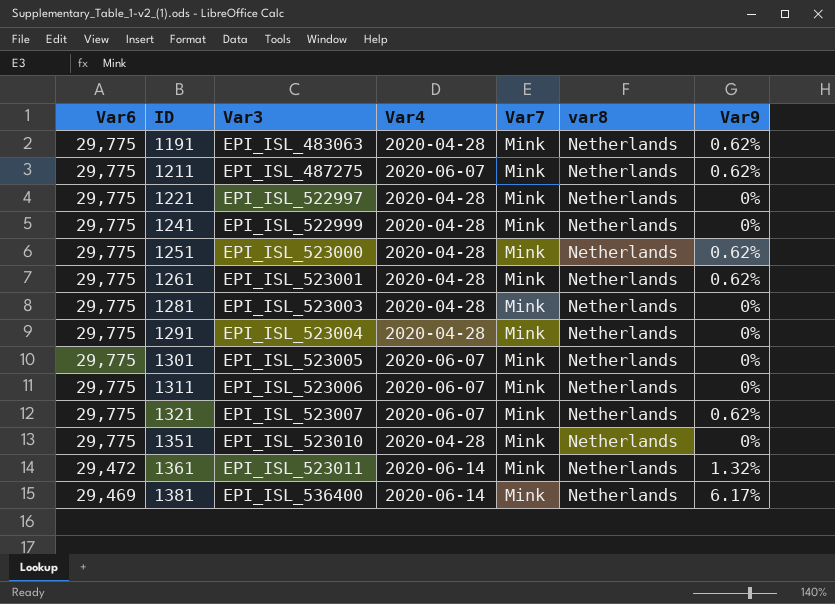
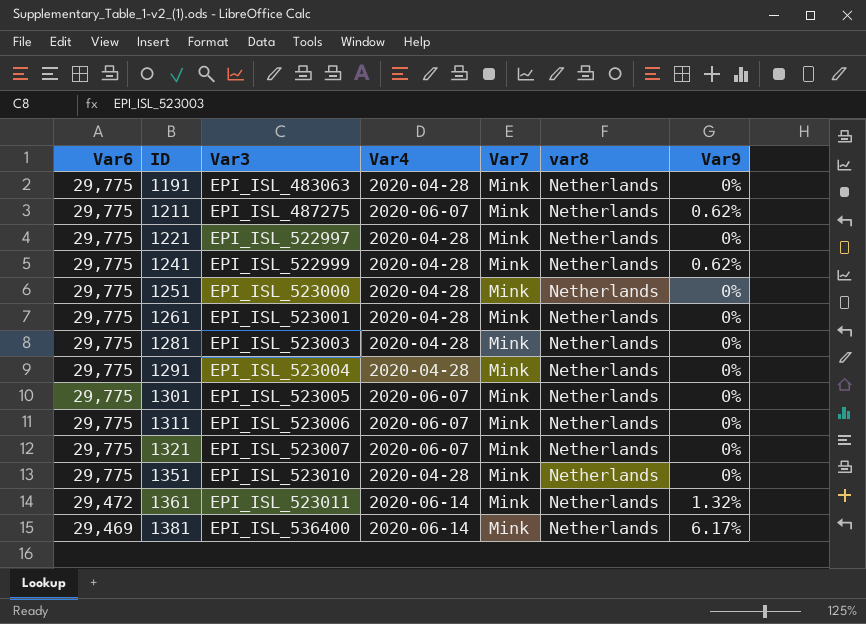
1191 | Var9: 0.62% -> 0%
1241 | Var9: 0% -> 0.62%
1251 | Var9: 0.62% -> 0%
1261 | Var9: 0.62% -> 0%
1321 | Var9: 0.62% -> 0%

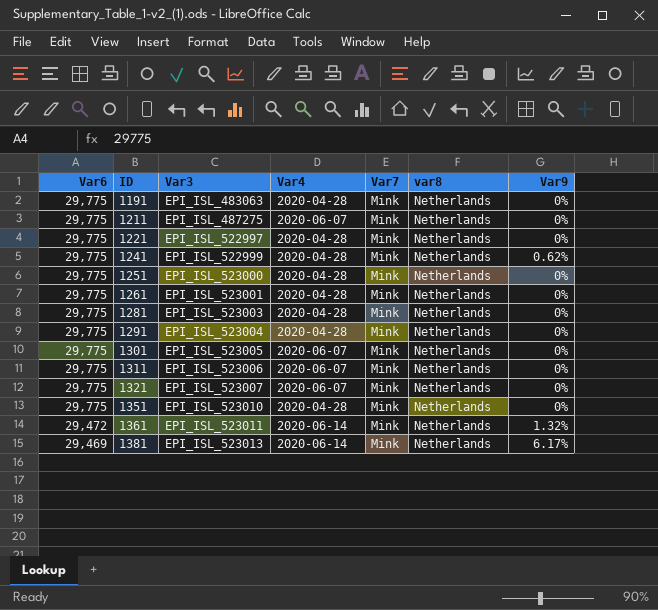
1211 | Var9: 0.62% -> 0%
1381 | Var3: EPI_ISL_536400 -> EPI_ISL_523013

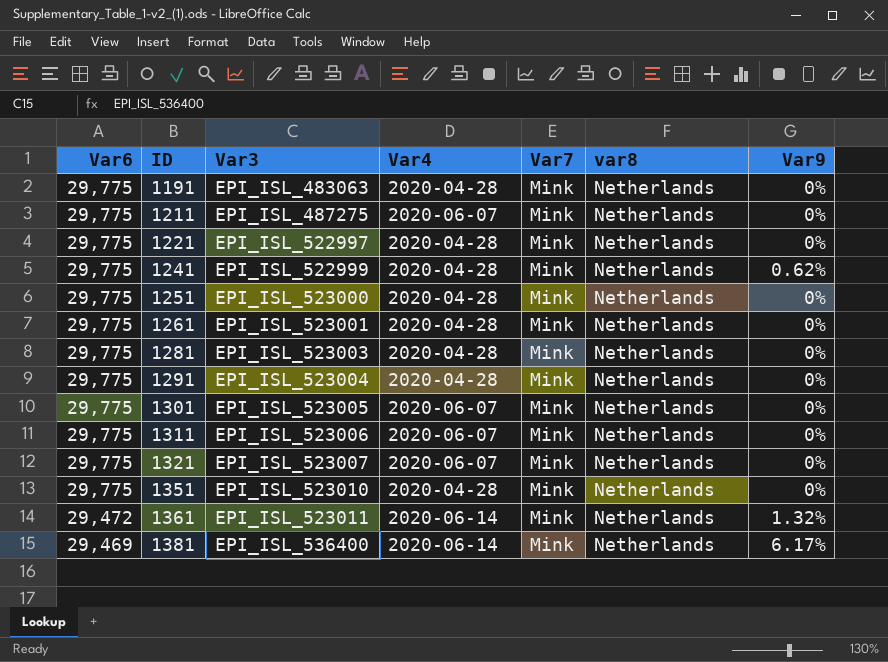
1381 | Var3: EPI_ISL_523013 -> EPI_ISL_536400

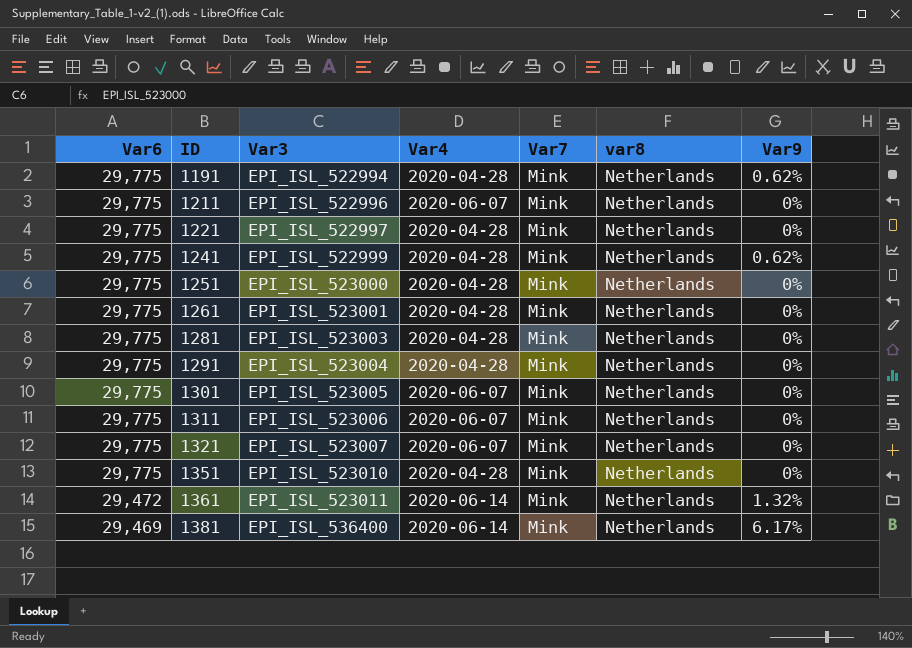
1191 | Var3: EPI_ISL_483063 -> EPI_ISL_522994
1191 | Var9: 0% -> 0.62%
1211 | Var3: EPI_ISL_487275 -> EPI_ISL_522996

